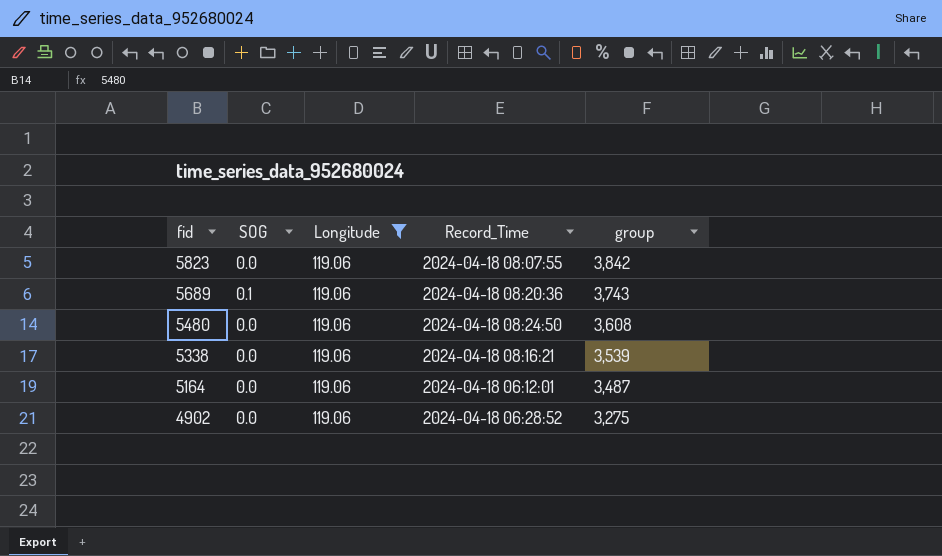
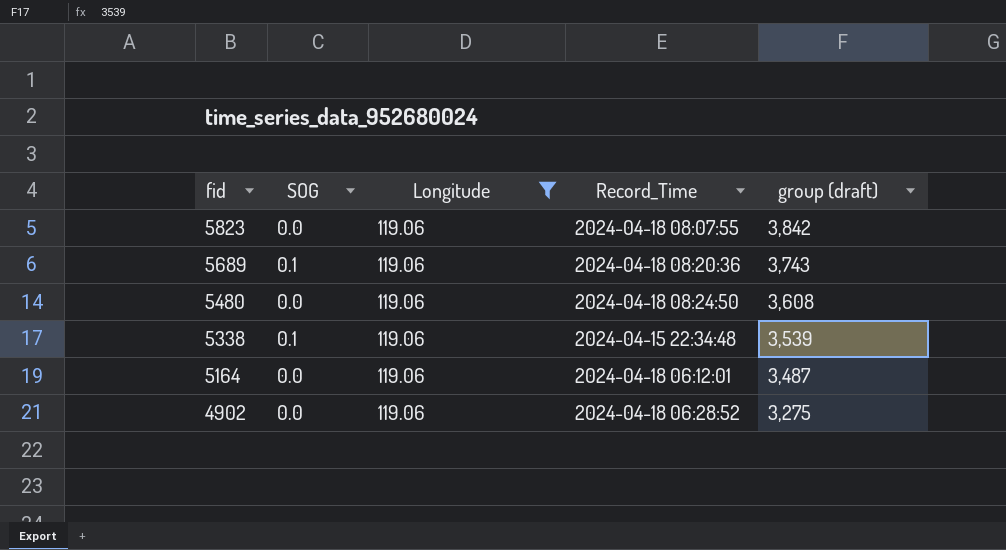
column name: group -> group (draft)
5338 | SOG: 0.0 -> 0.1
5338 | Record_Time: 2024-04-18 08:16:21 -> 2024-04-15 22:34:48

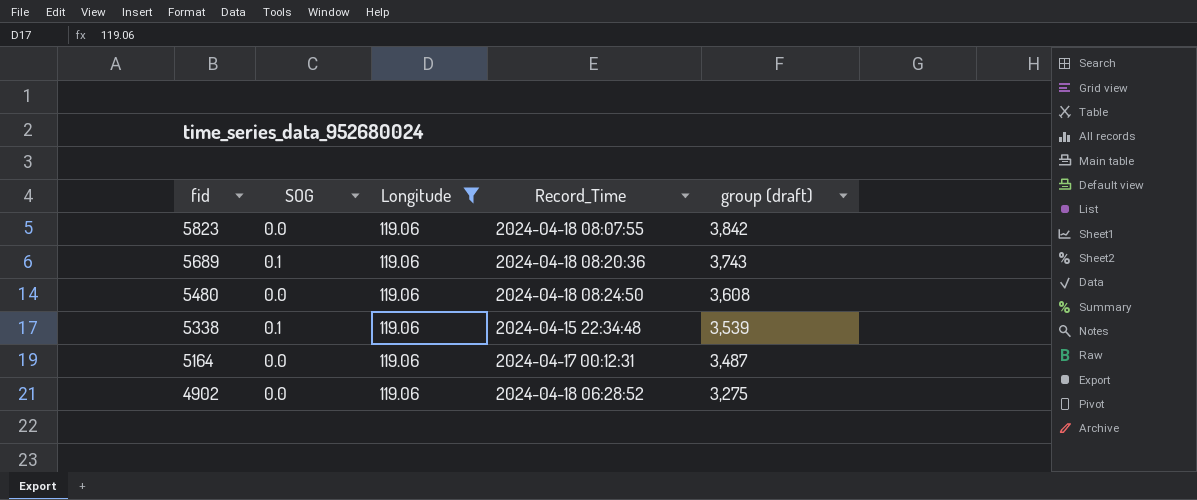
5164 | Record_Time: 2024-04-18 06:12:01 -> 2024-04-17 00:12:31

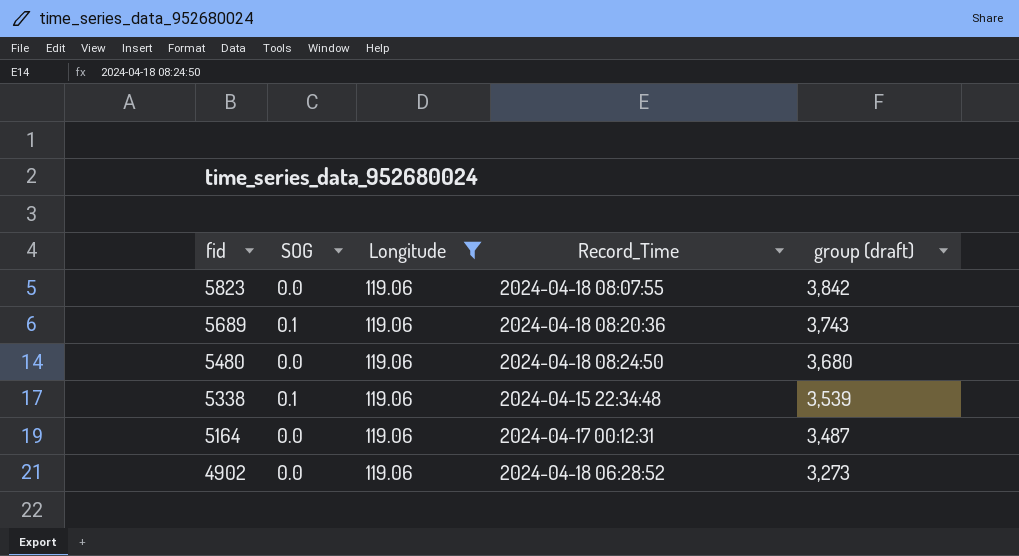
5480 | group (draft): 3,608 -> 3,680
4902 | group (draft): 3,275 -> 3,273

